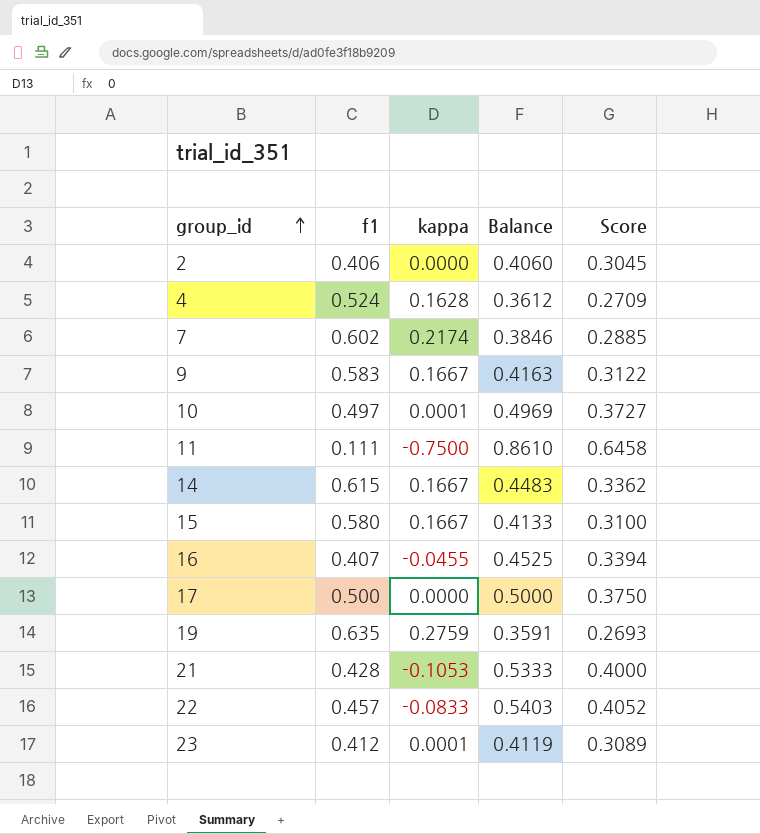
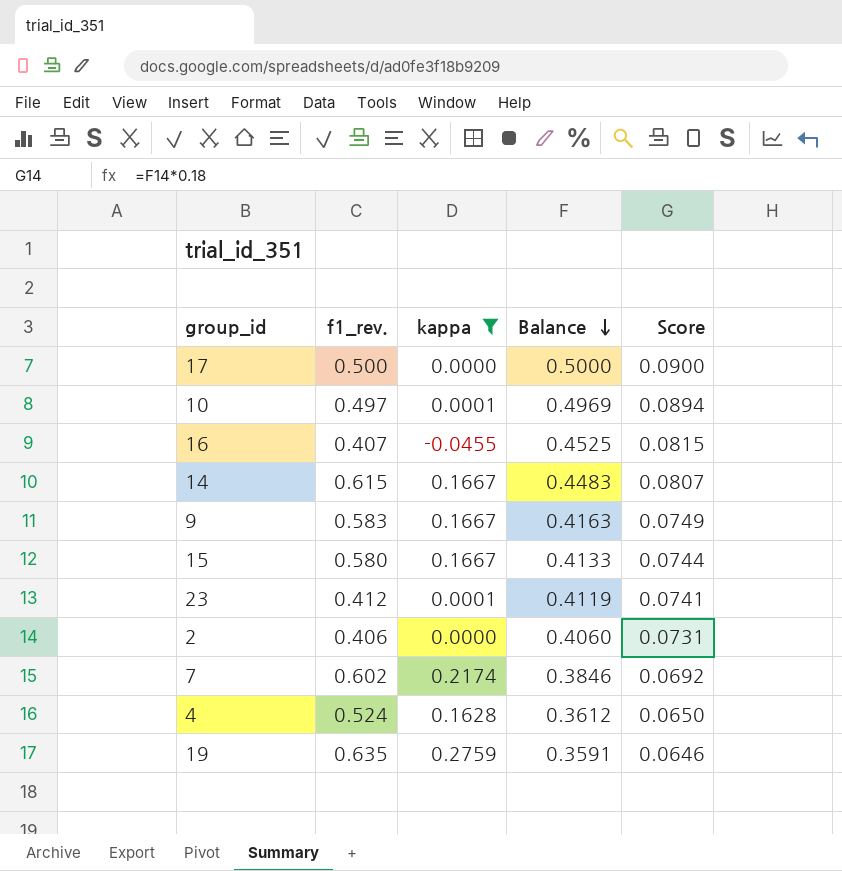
filter: none -> kappa >= -0.0455
row order: group_id ascending -> Balance descending
column name: f1 -> f1_rev.
column Score | formula: [Balance] * 0.75 -> [Balance] * 0.18

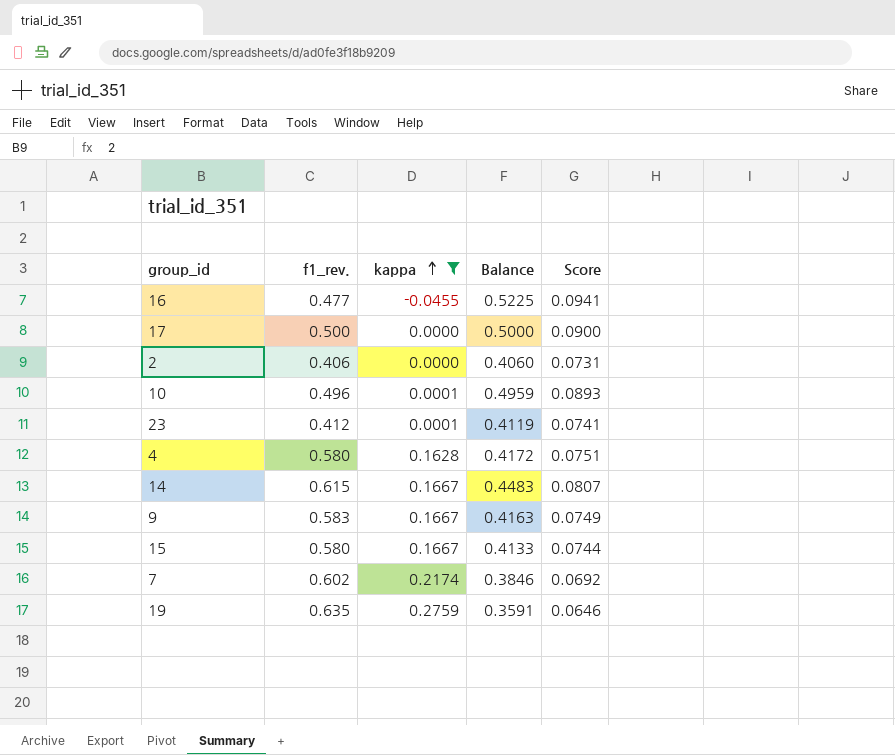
row order: Balance descending -> kappa ascending
16 | f1_rev.: 0.407 -> 0.477
16 | Balance: 0.4525 -> 0.5225
16 | Score: 0.0815 -> 0.0941
10 | f1_rev.: 0.497 -> 0.496
10 | Balance: 0.4969 -> 0.4959
10 | Score: 0.0894 -> 0.0893
4 | f1_rev.: 0.524 -> 0.580
4 | Balance: 0.3612 -> 0.4172
4 | Score: 0.0650 -> 0.0751

